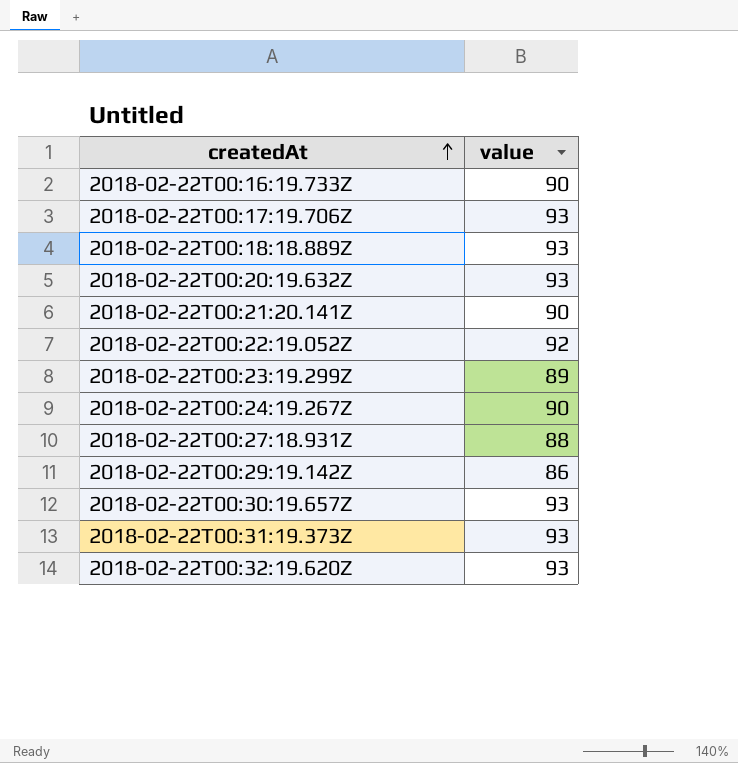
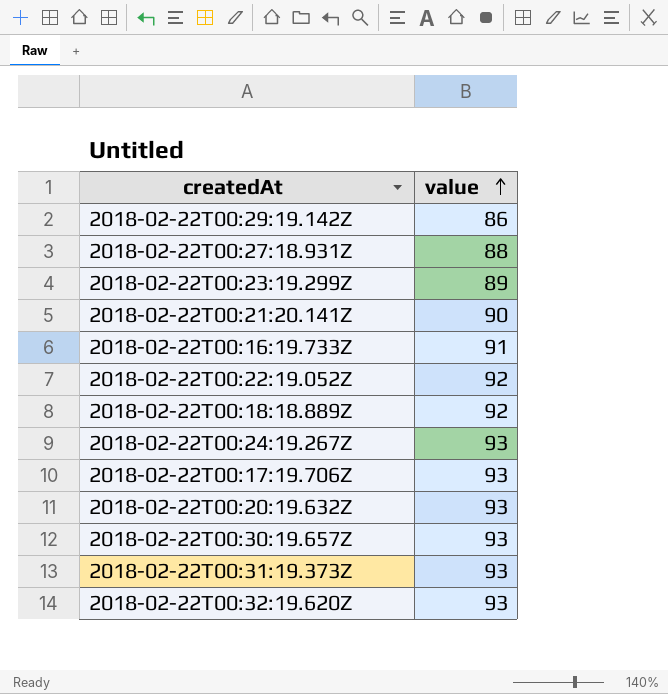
row order: createdAt ascending -> value ascending
2018-02-22T00:16:19.733Z | value: 90 -> 91
2018-02-22T00:18:18.889Z | value: 93 -> 92
2018-02-22T00:24:19.267Z | value: 90 -> 93

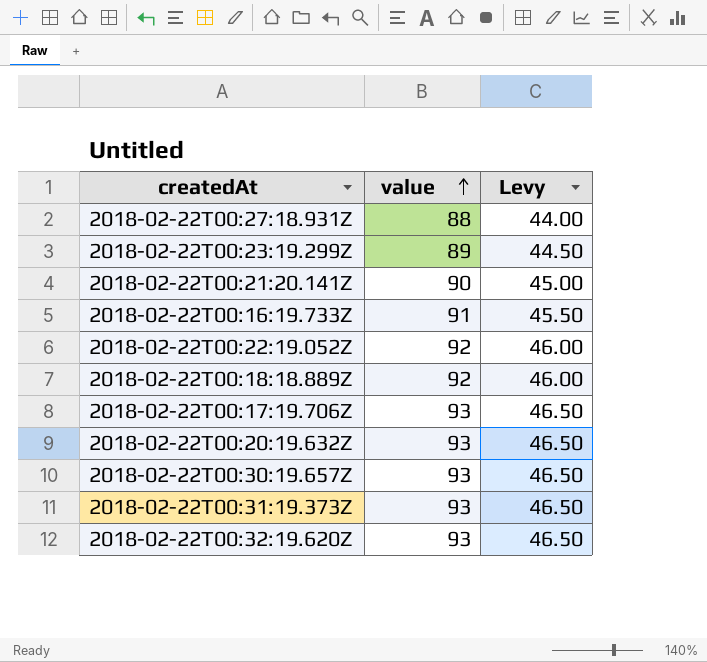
column Levy | formula: none -> [value] * 0.5
row 2018-02-22T00:29:19.142Z: 86 -> none
row 2018-02-22T00:24:19.267Z: 93 -> none

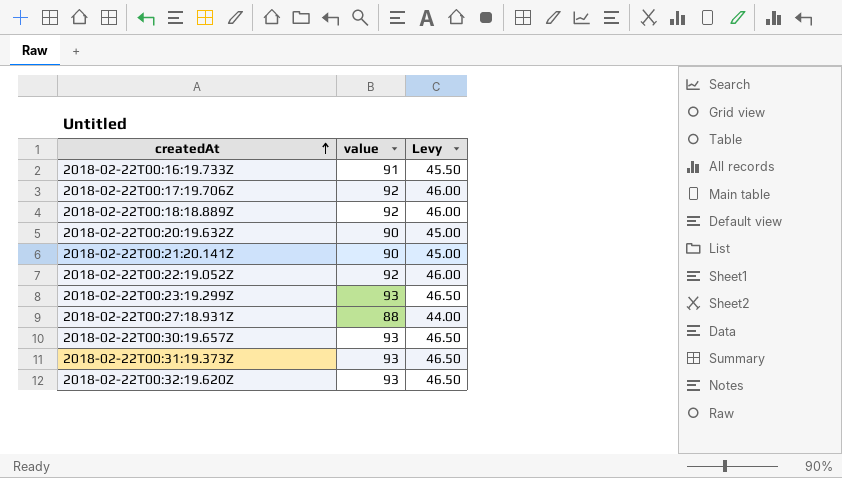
row order: value ascending -> createdAt ascending
2018-02-22T00:17:19.706Z | value: 93 -> 92
2018-02-22T00:17:19.706Z | Levy: 46.50 -> 46.00
2018-02-22T00:20:19.632Z | value: 93 -> 90
2018-02-22T00:20:19.632Z | Levy: 46.50 -> 45.00
2018-02-22T00:23:19.299Z | value: 89 -> 93
2018-02-22T00:23:19.299Z | Levy: 44.50 -> 46.50

